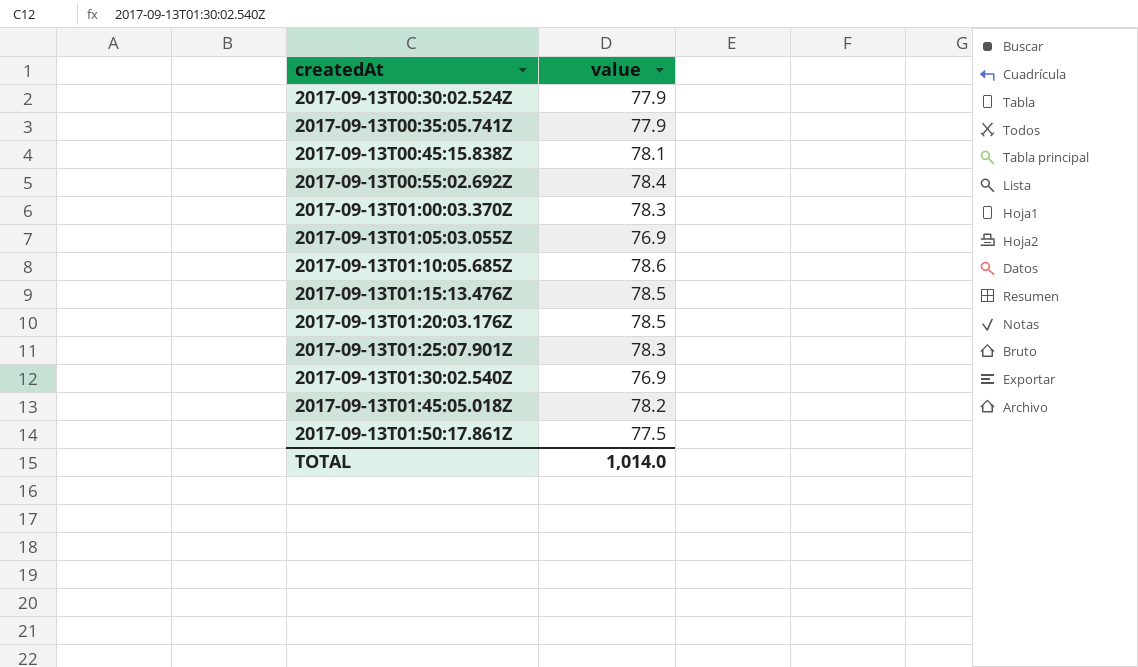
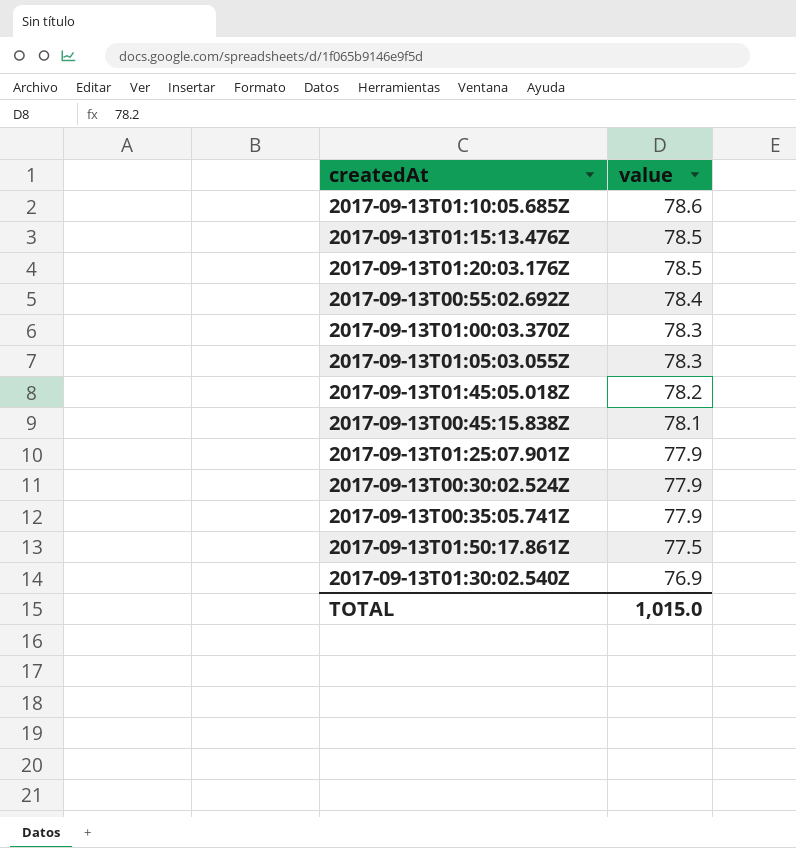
row order: createdAt ascending -> value descending
2017-09-13T01:05:03.055Z | value: 76.9 -> 78.3
2017-09-13T01:25:07.901Z | value: 78.3 -> 77.9
TOTAL | value: 1,014.0 -> 1,015.0

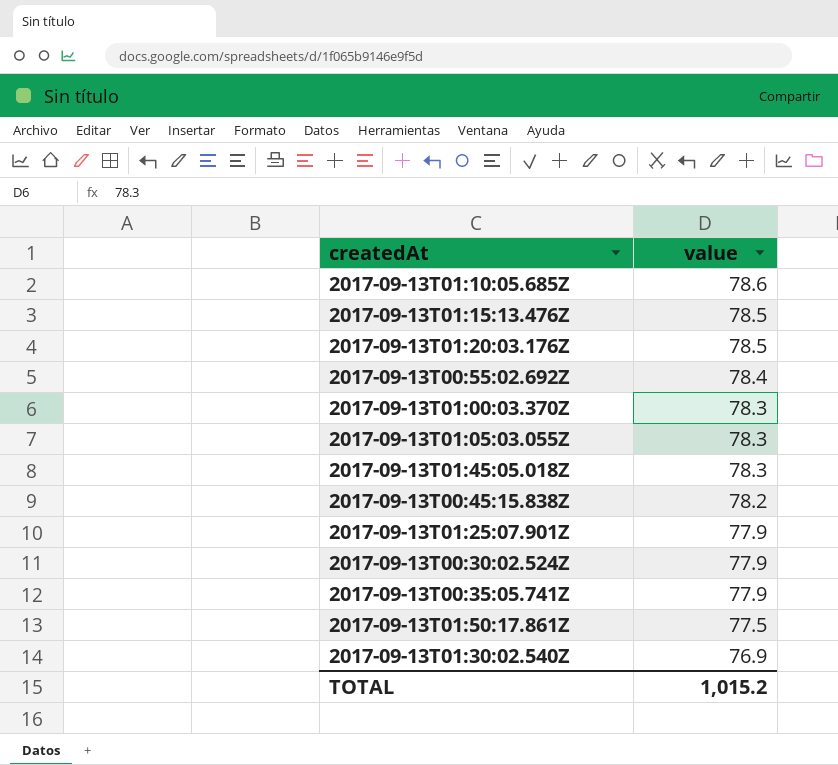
2017-09-13T01:45:05.018Z | value: 78.2 -> 78.3
2017-09-13T00:45:15.838Z | value: 78.1 -> 78.2
TOTAL | value: 1,015.0 -> 1,015.2

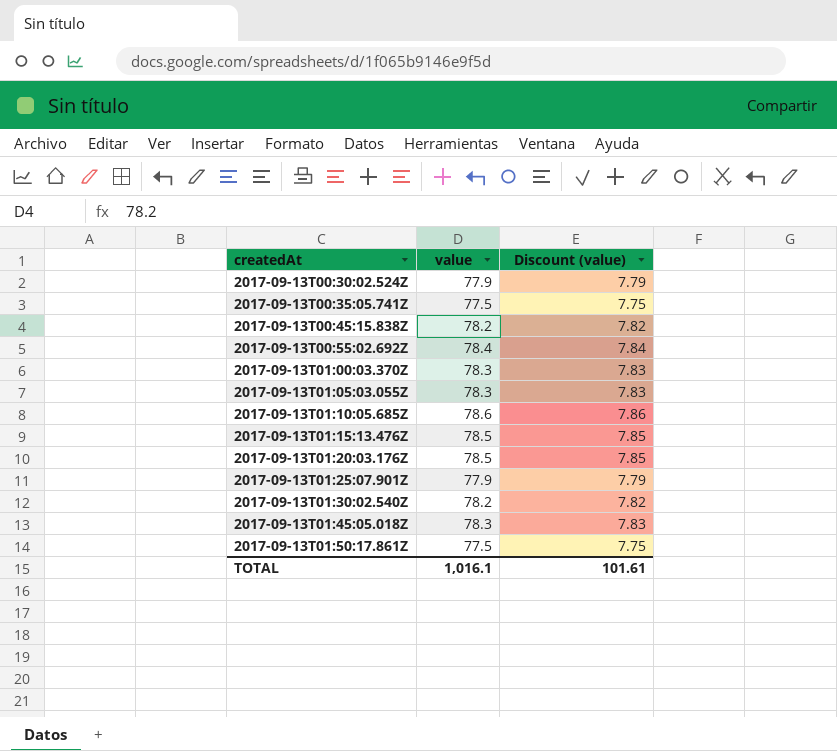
row order: value descending -> createdAt ascending
column Discount (value) | formula: none -> [value] * 0.1
2017-09-13T00:35:05.741Z | value: 77.9 -> 77.5
2017-09-13T01:30:02.540Z | value: 76.9 -> 78.2
TOTAL | value: 1,015.2 -> 1,016.1

